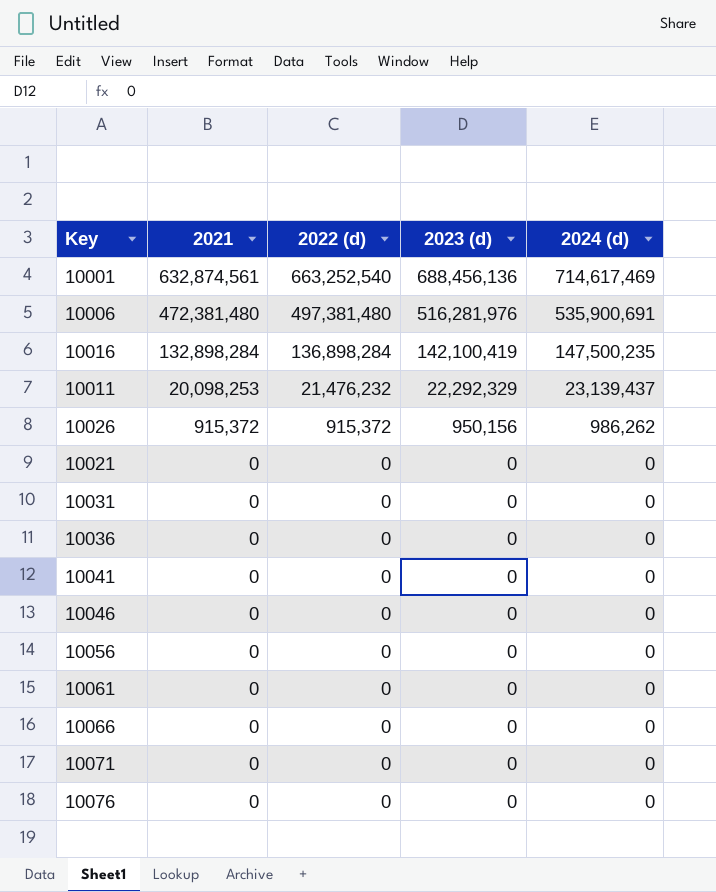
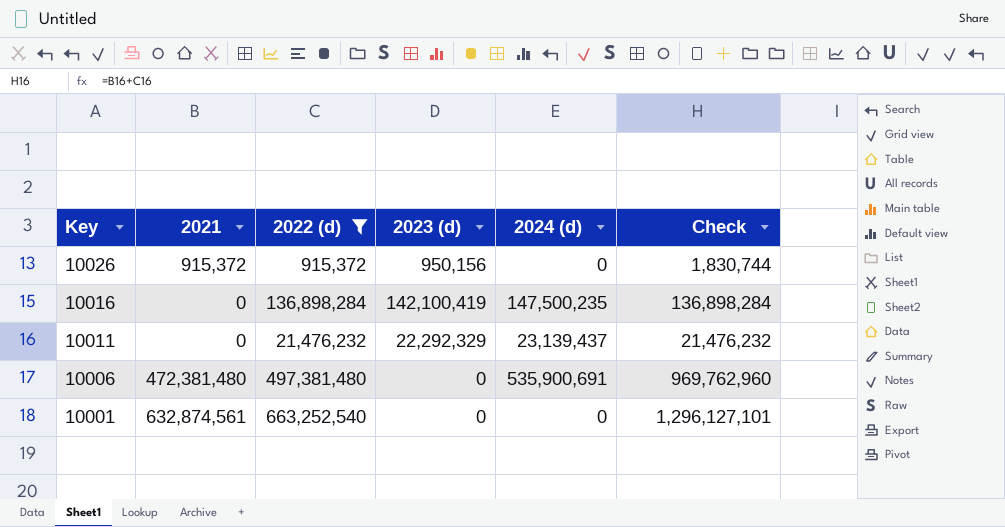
filter: none -> 2022 (d) != 0
row order: 2021 descending -> Key descending
column Check | formula: none -> [2021] + [2022 (d)]
10026 | 2024 (d): 986,262 -> 0
10016 | 2021: 132,898,284 -> 0
10011 | 2021: 20,098,253 -> 0
10006 | 2023 (d): 516,281,976 -> 0
10001 | 2023 (d): 688,456,136 -> 0
10001 | 2024 (d): 714,617,469 -> 0

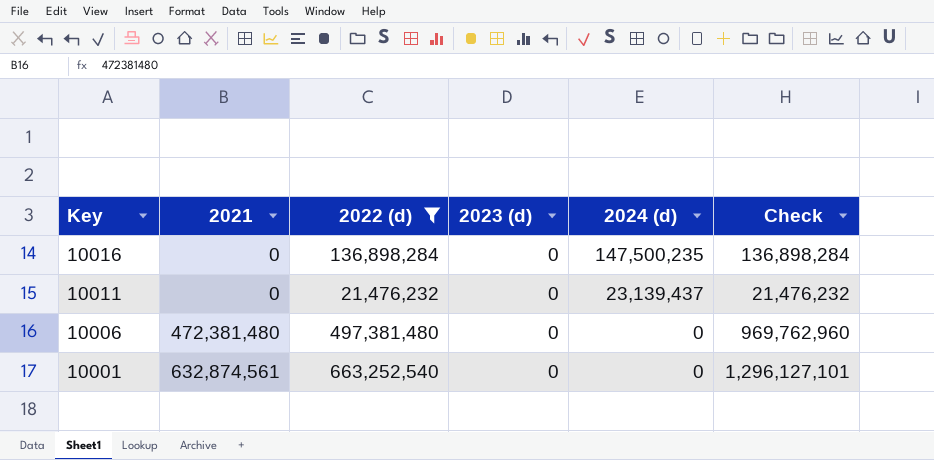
row 10026: 915,372 | 915,372 | 950,156 | 0 | 1,830,744 -> none
10016 | 2023 (d): 142,100,419 -> 0
10011 | 2023 (d): 22,292,329 -> 0
10006 | 2024 (d): 535,900,691 -> 0

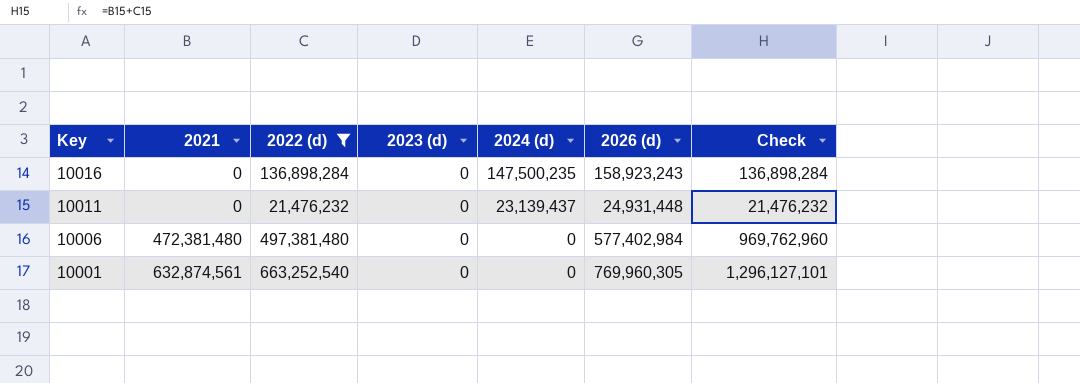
column 2026 (d) | position: none -> 6

